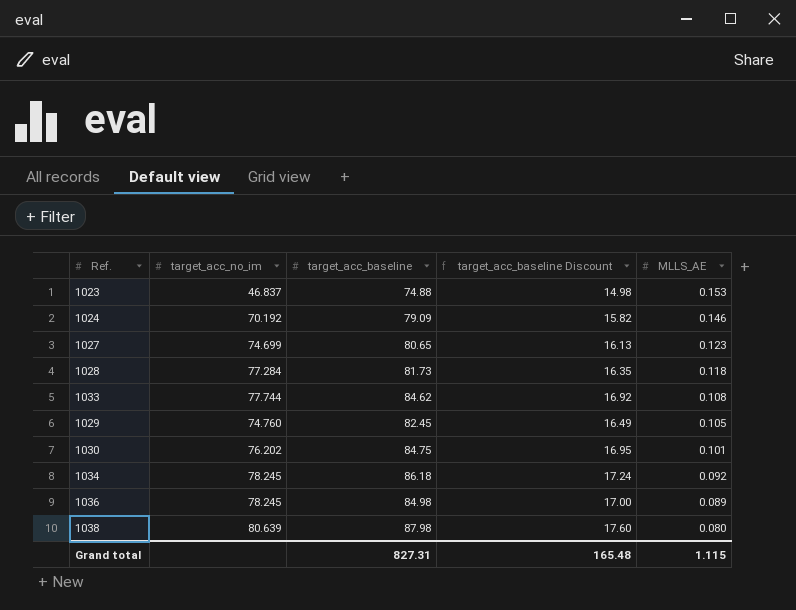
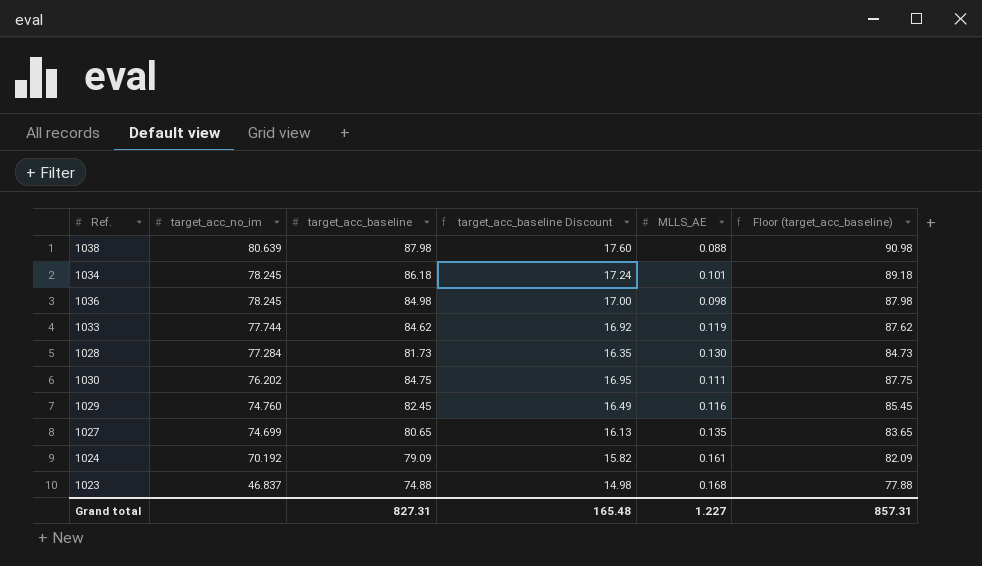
row order: MLLS_AE descending -> target_acc_no_im descending
column Floor (target_acc_baseline) | formula: none -> [target_acc_baseline] + 3
1038 | MLLS_AE: 0.080 -> 0.088
1034 | MLLS_AE: 0.092 -> 0.101
1036 | MLLS_AE: 0.089 -> 0.098
1033 | MLLS_AE: 0.108 -> 0.119
1028 | MLLS_AE: 0.118 -> 0.130
1030 | MLLS_AE: 0.101 -> 0.111
1029 | MLLS_AE: 0.105 -> 0.116
1027 | MLLS_AE: 0.123 -> 0.135
1024 | MLLS_AE: 0.146 -> 0.161
1023 | MLLS_AE: 0.153 -> 0.168
Grand total | MLLS_AE: 1.115 -> 1.227

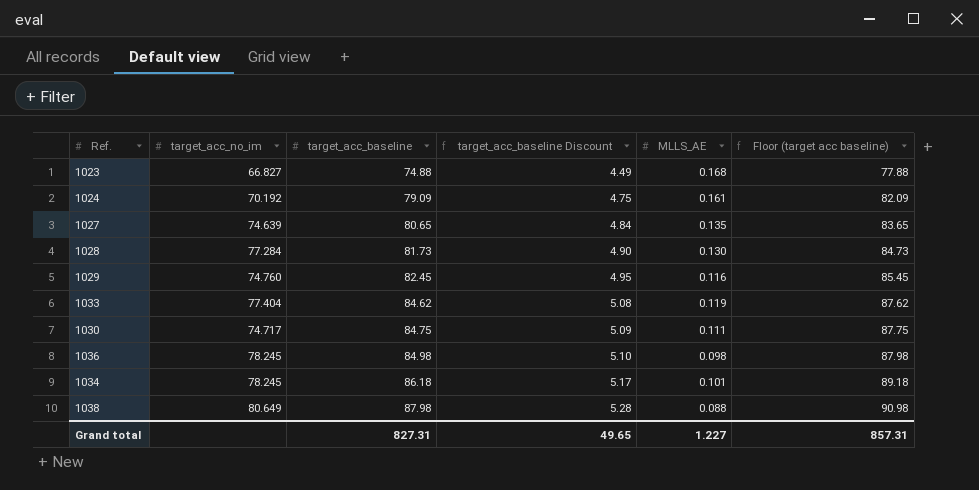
row order: target_acc_no_im descending -> target_acc_baseline ascending
column target_acc_baseline Discount | formula: [target_acc_baseline] * 0.2 -> [target_acc_baseline] * 0.06
column name: Floor (target_acc_baseline) -> Floor (target acc baseline)
1023 | target_acc_no_im: 46.837 -> 66.827
1027 | target_acc_no_im: 74.699 -> 74.639
1033 | target_acc_no_im: 77.744 -> 77.404
1030 | target_acc_no_im: 76.202 -> 74.717
1038 | target_acc_no_im: 80.639 -> 80.649
Grand total | target_acc_baseline Discount: 165.48 -> 49.65

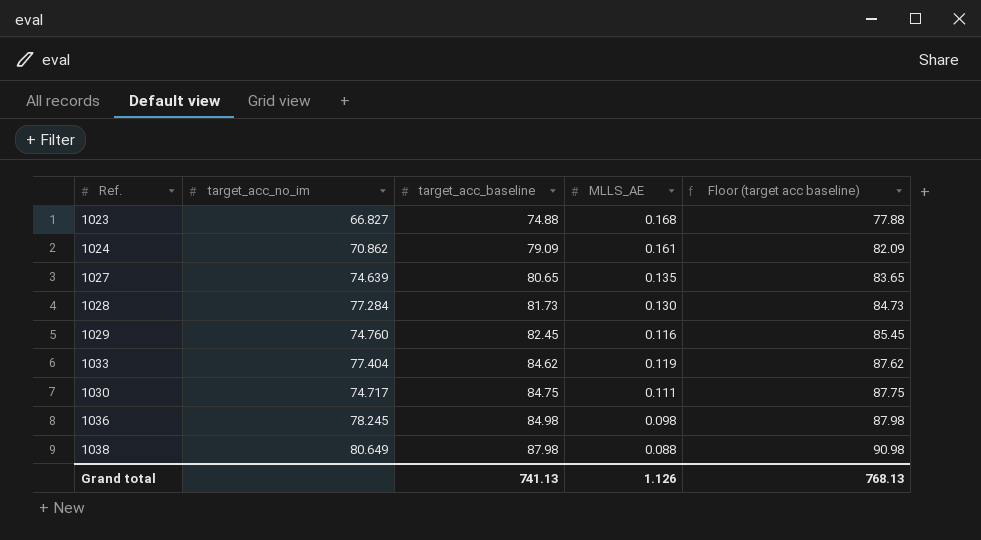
column target_acc_baseline Discount | formula: [target_acc_baseline] * 0.06 -> none
row 1034: 78.245 | 86.18 | 5.17 | 0.101 | 89.18 -> none
1024 | target_acc_no_im: 70.192 -> 70.862
Grand total | target_acc_baseline: 827.31 -> 741.13
Grand total | MLLS_AE: 1.227 -> 1.126
Grand total | Floor (target acc baseline): 857.31 -> 768.13

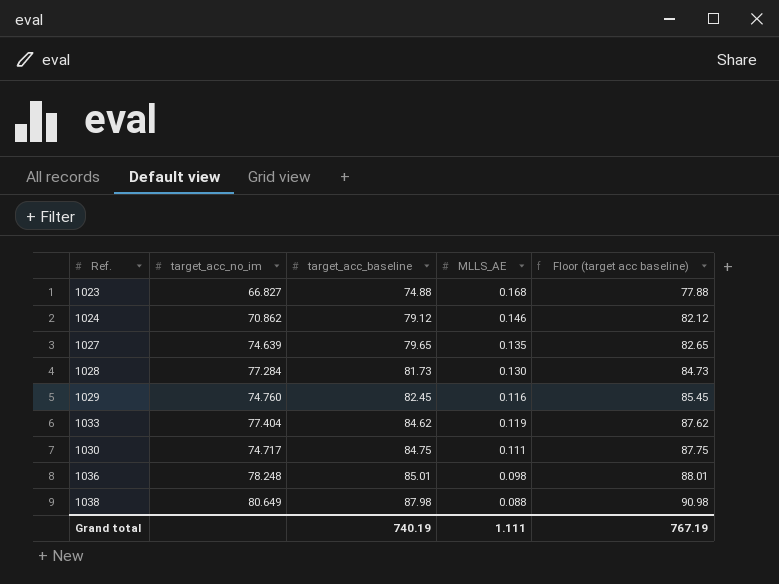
1024 | target_acc_baseline: 79.09 -> 79.12
1024 | MLLS_AE: 0.161 -> 0.146
1024 | Floor (target acc baseline): 82.09 -> 82.12
1027 | target_acc_baseline: 80.65 -> 79.65
1027 | Floor (target acc baseline): 83.65 -> 82.65
1036 | target_acc_no_im: 78.245 -> 78.248
1036 | target_acc_baseline: 84.98 -> 85.01
1036 | Floor (target acc baseline): 87.98 -> 88.01
Grand total | target_acc_baseline: 741.13 -> 740.19
Grand total | MLLS_AE: 1.126 -> 1.111
Grand total | Floor (target acc baseline): 768.13 -> 767.19

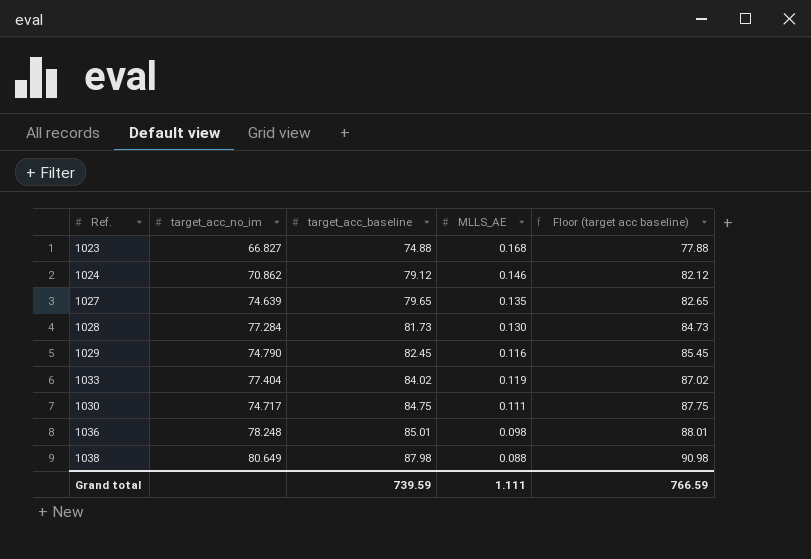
1029 | target_acc_no_im: 74.760 -> 74.790
1033 | target_acc_baseline: 84.62 -> 84.02
1033 | Floor (target acc baseline): 87.62 -> 87.02
Grand total | target_acc_baseline: 740.19 -> 739.59
Grand total | Floor (target acc baseline): 767.19 -> 766.59

